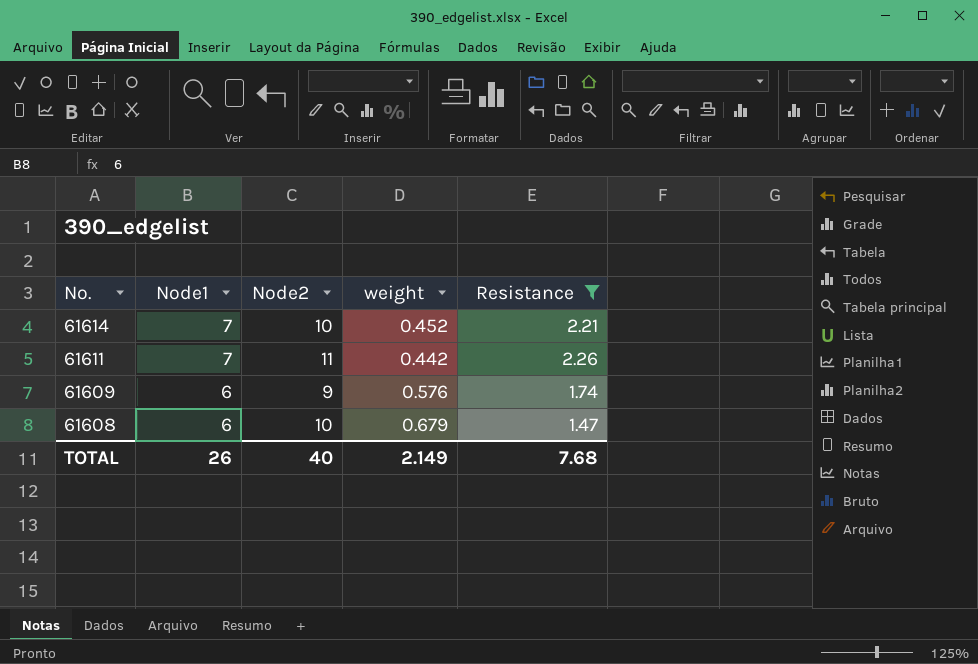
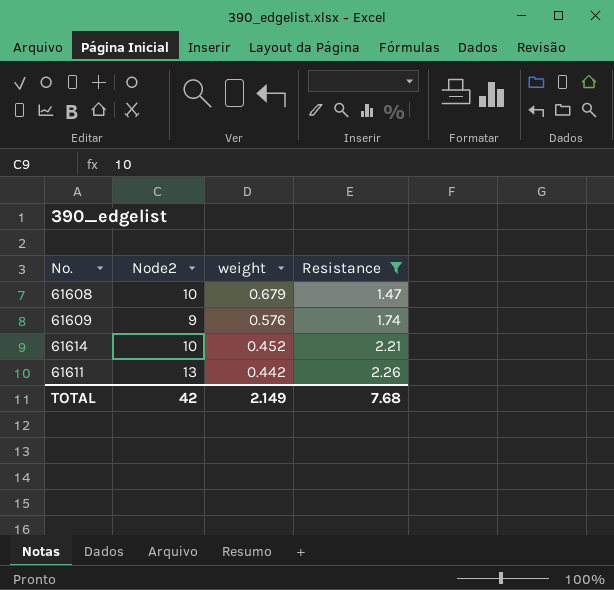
row order: No. descending -> weight descending
column Node1 | position: 2 -> none
61611 | Node2: 11 -> 13
TOTAL | Node2: 40 -> 42

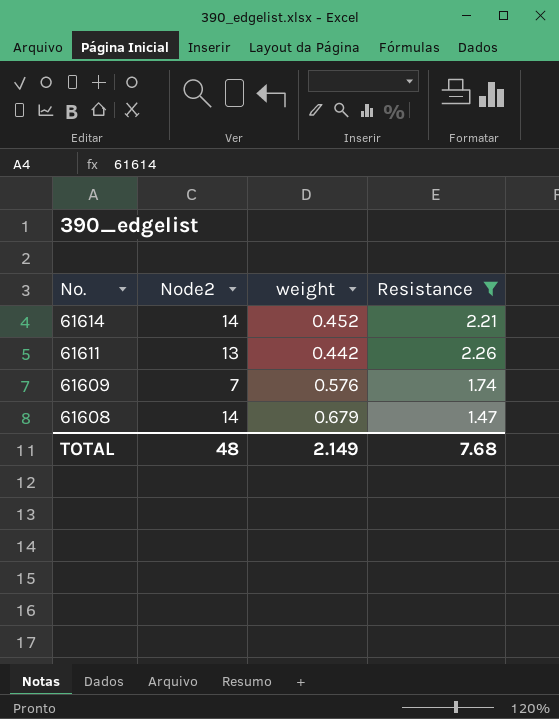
row order: weight descending -> No. descending
61614 | Node2: 10 -> 14
61609 | Node2: 9 -> 7
61608 | Node2: 10 -> 14
TOTAL | Node2: 42 -> 48

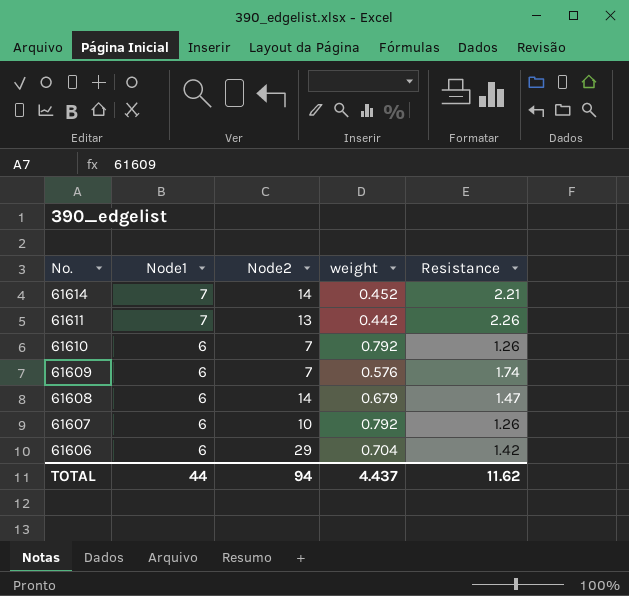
filter: Resistance >= 1.47 -> none
column Node1 | position: none -> 2
TOTAL | Node2: 48 -> 94
TOTAL | weight: 2.149 -> 4.437
TOTAL | Resistance: 7.68 -> 11.62

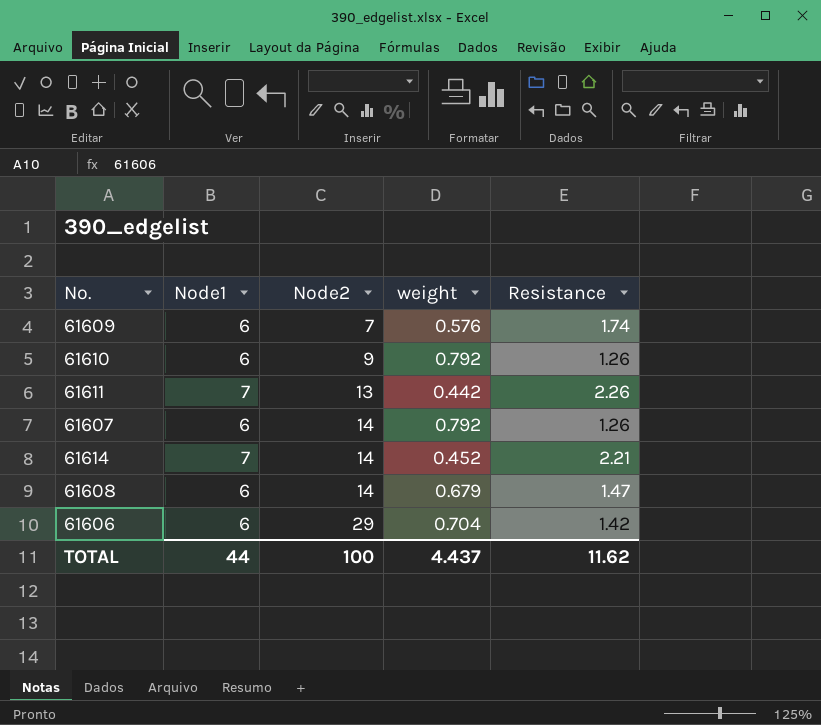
row order: No. descending -> Node2 ascending
61610 | Node2: 7 -> 9
61607 | Node2: 10 -> 14
TOTAL | Node2: 94 -> 100

